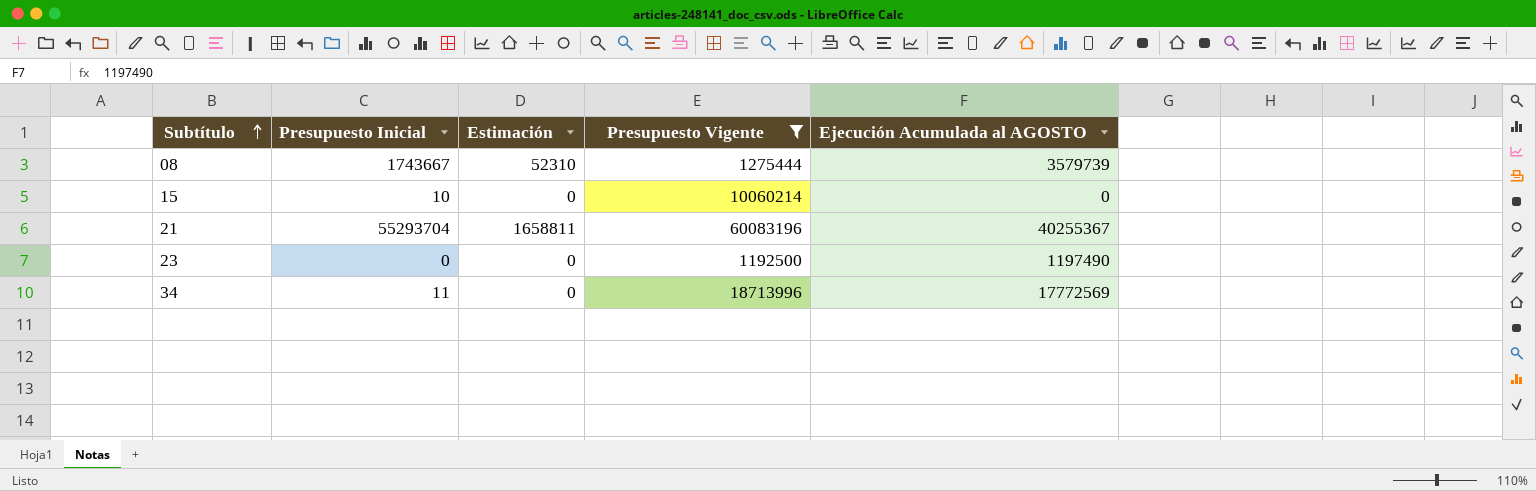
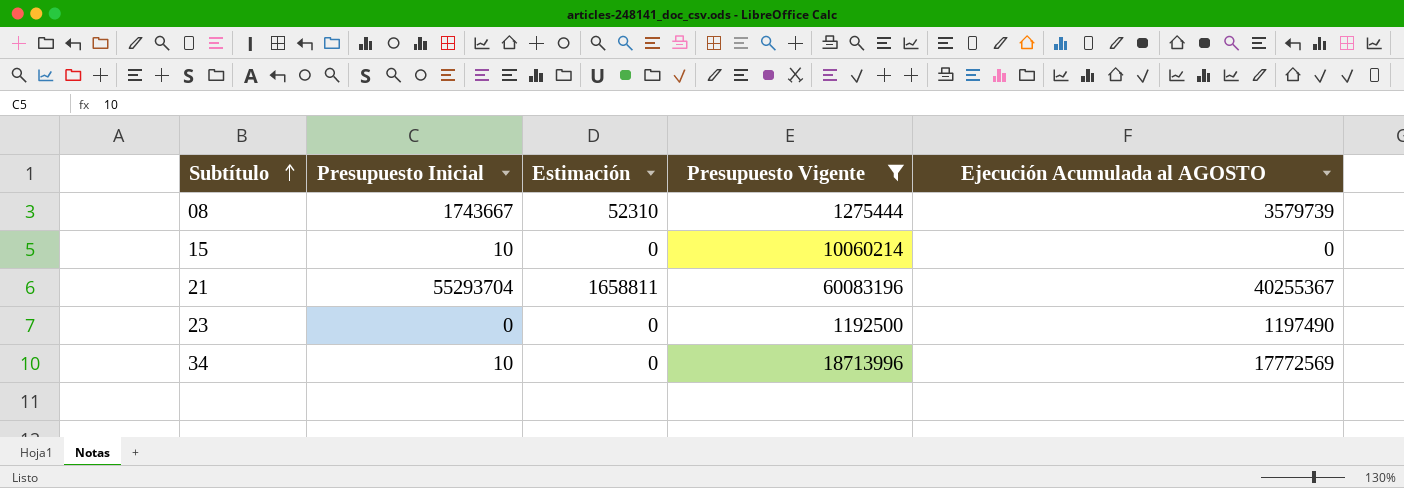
34 | Presupuesto Inicial: 11 -> 10

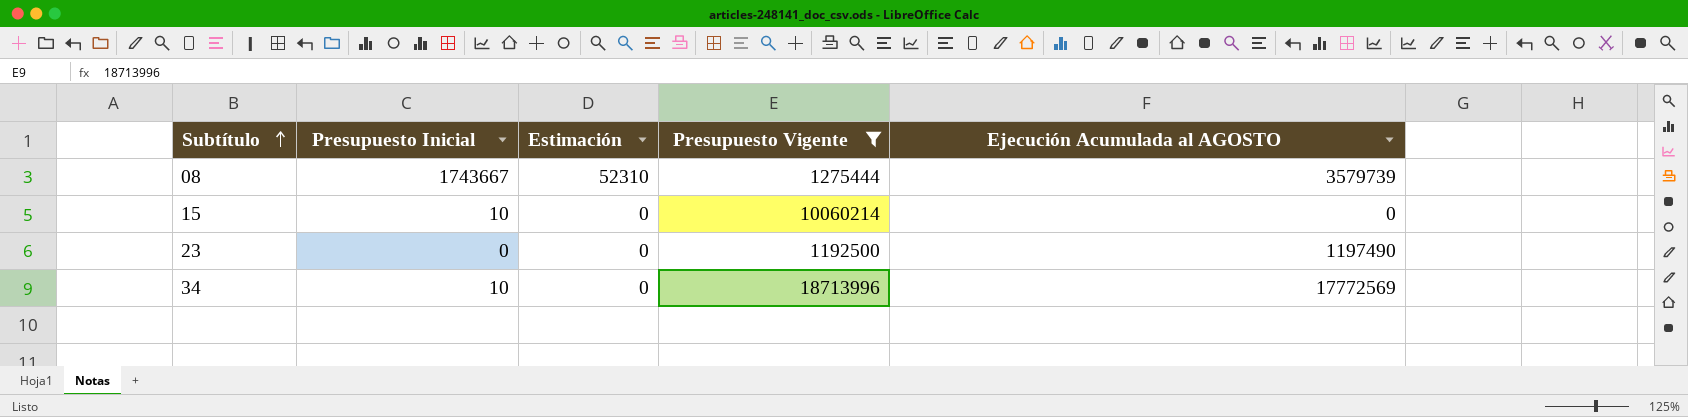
row 21: 55293704 | 1658811 | 60083196 | 40255367 -> none

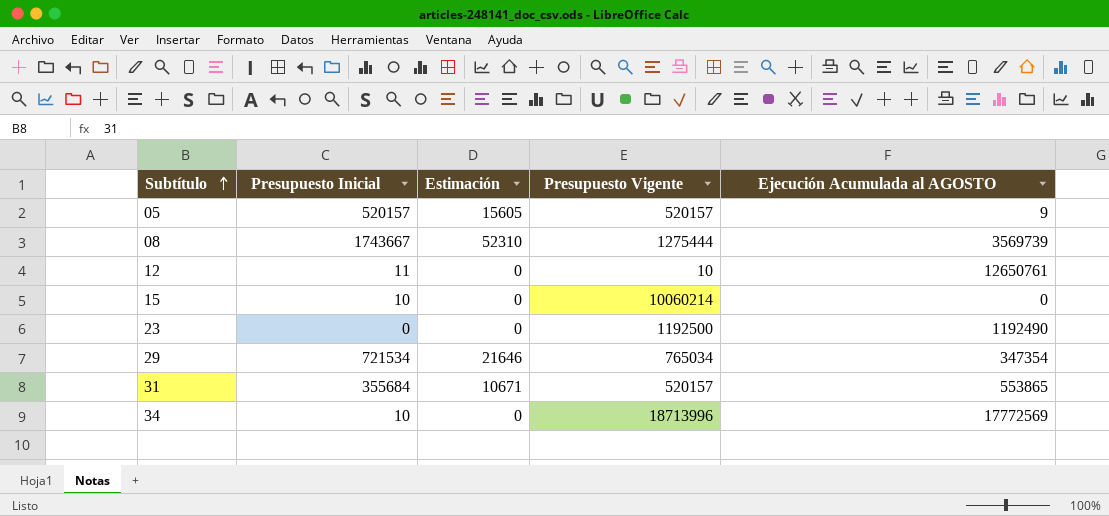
filter: Presupuesto Vigente >= 1192500 -> none
08 | Ejecución Acumulada al AGOSTO: 3579739 -> 3569739
23 | Ejecución Acumulada al AGOSTO: 1197490 -> 1192490

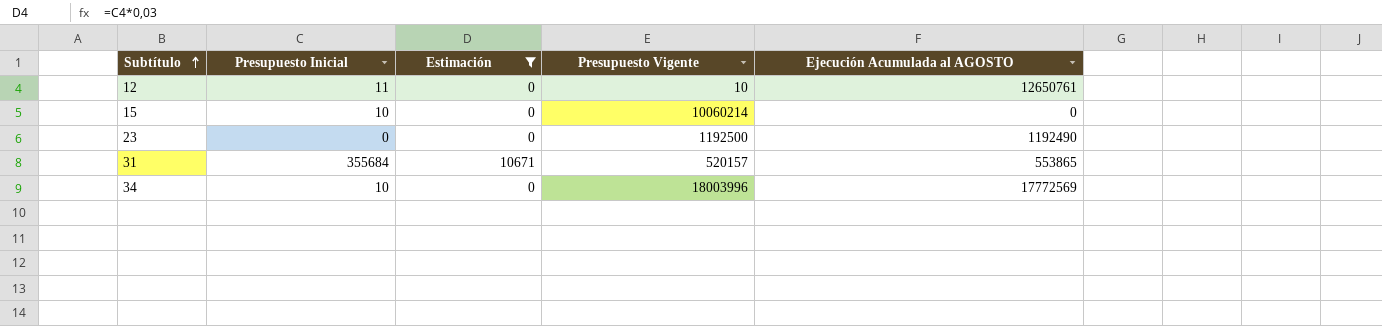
filter: none -> Estimación <= 10671
34 | Presupuesto Vigente: 18713996 -> 18003996

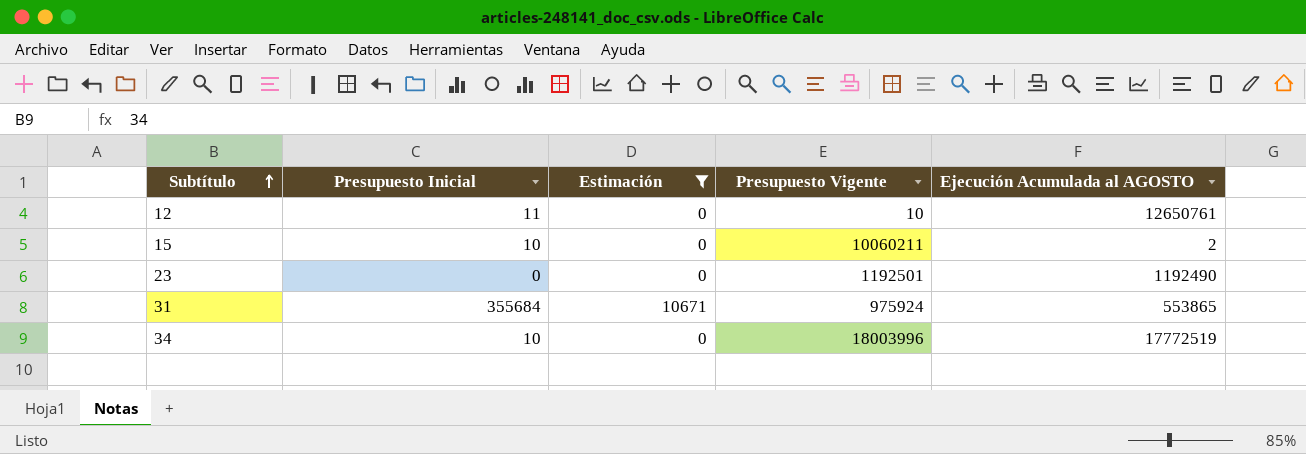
15 | Presupuesto Vigente: 10060214 -> 10060211
15 | Ejecución Acumulada al AGOSTO: 0 -> 2
23 | Presupuesto Vigente: 1192500 -> 1192501
31 | Presupuesto Vigente: 520157 -> 975924
34 | Ejecución Acumulada al AGOSTO: 17772569 -> 17772519

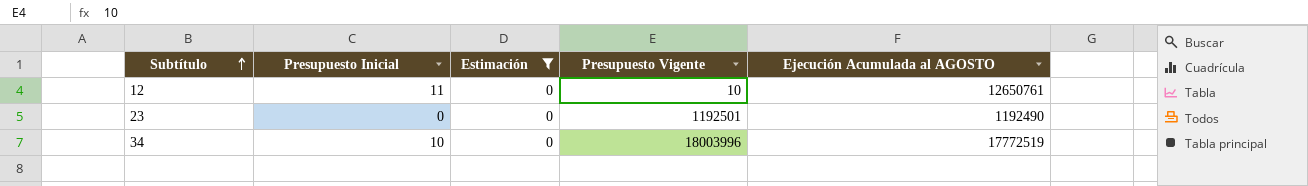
row 15: 10 | 0 | 10060211 | 2 -> none
row 31: 355684 | 10671 | 975924 | 553865 -> none

